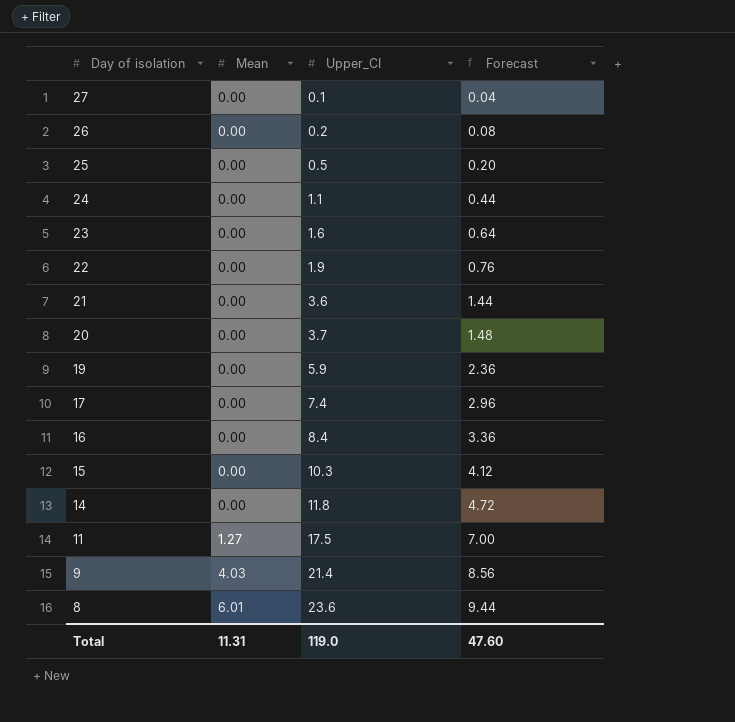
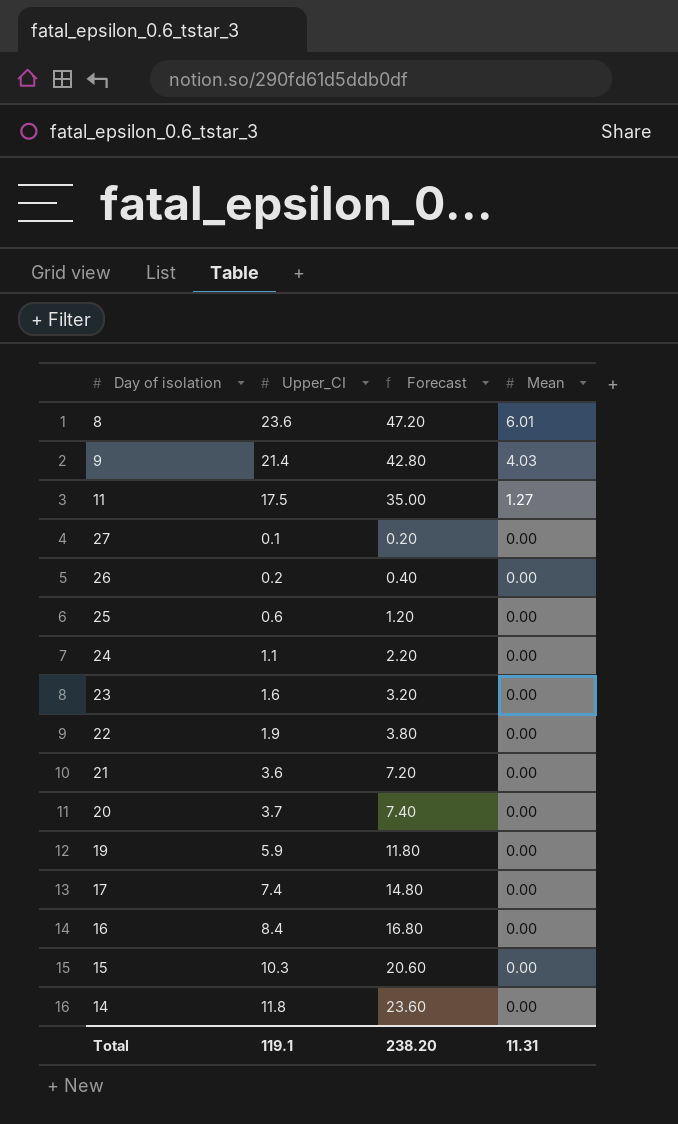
row order: Day of isolation descending -> Mean descending
column Forecast | formula: [Upper_CI] * 0.4 -> [Upper_CI] * 2
column Mean | position: 2 -> 4
25 | Upper_CI: 0.5 -> 0.6
Total | Upper_CI: 119.0 -> 119.1
Total | Forecast: 47.60 -> 238.20

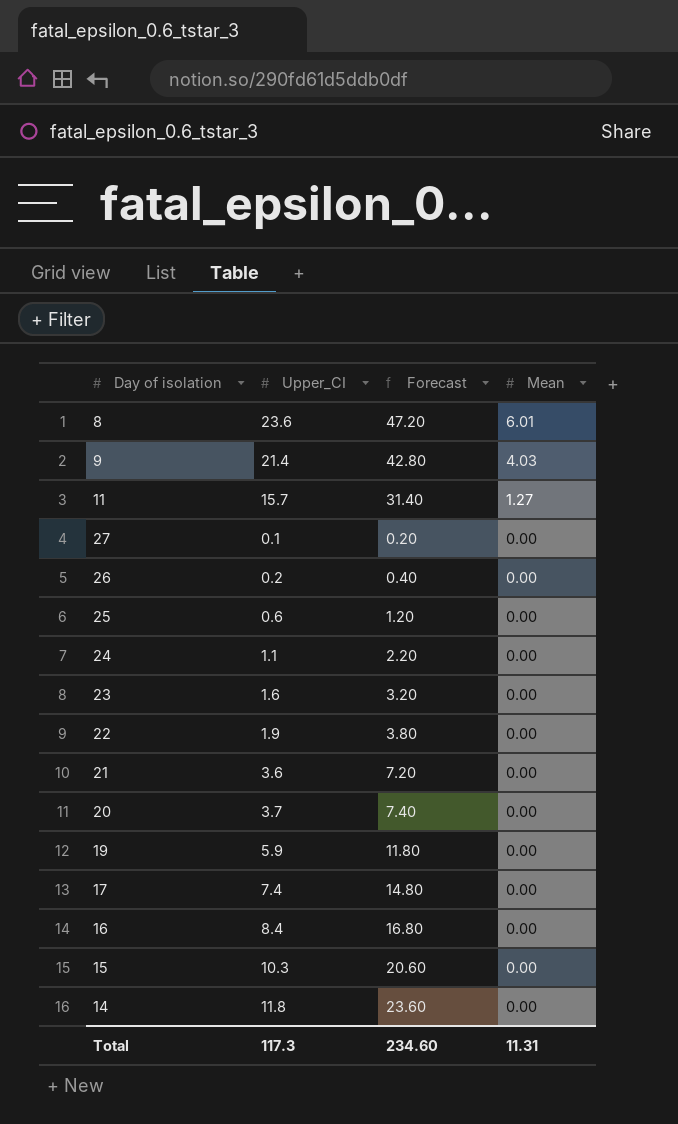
11 | Upper_CI: 17.5 -> 15.7
11 | Forecast: 35.00 -> 31.40
Total | Upper_CI: 119.1 -> 117.3
Total | Forecast: 238.20 -> 234.60

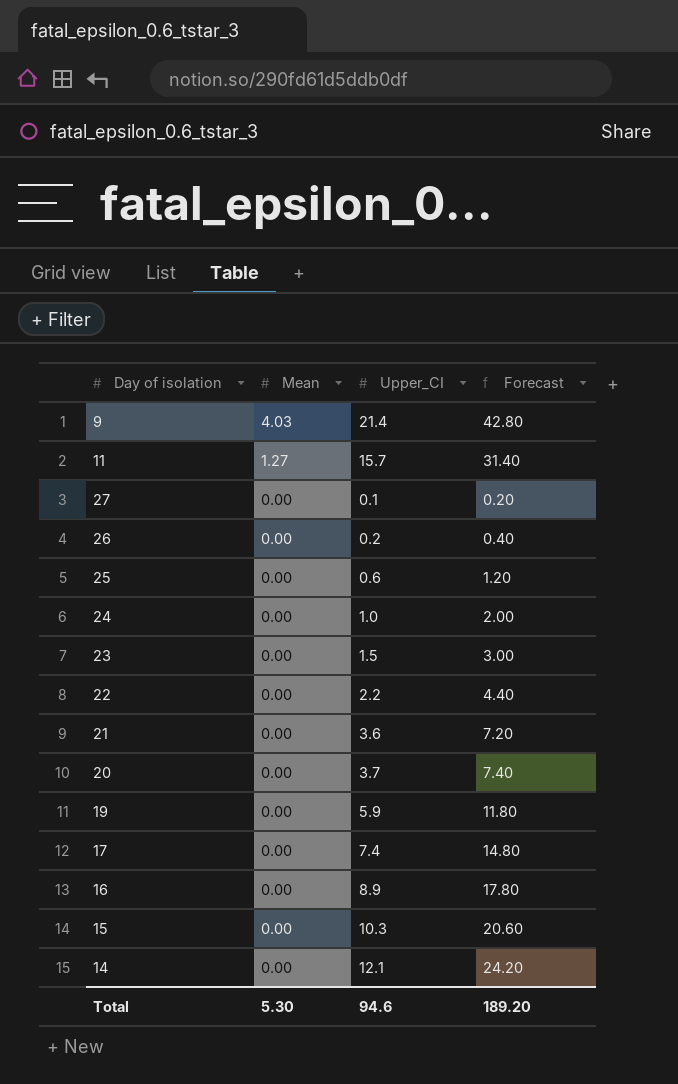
column Mean | position: 4 -> 2
row 8: 23.6 | 47.20 | 6.01 -> none
24 | Upper_CI: 1.1 -> 1.0
24 | Forecast: 2.20 -> 2.00
23 | Upper_CI: 1.6 -> 1.5
23 | Forecast: 3.20 -> 3.00
22 | Upper_CI: 1.9 -> 2.2
22 | Forecast: 3.80 -> 4.40
16 | Upper_CI: 8.4 -> 8.9
16 | Forecast: 16.80 -> 17.80
14 | Upper_CI: 11.8 -> 12.1
14 | Forecast: 23.60 -> 24.20
Total | Mean: 11.31 -> 5.30
Total | Upper_CI: 117.3 -> 94.6
Total | Forecast: 234.60 -> 189.20

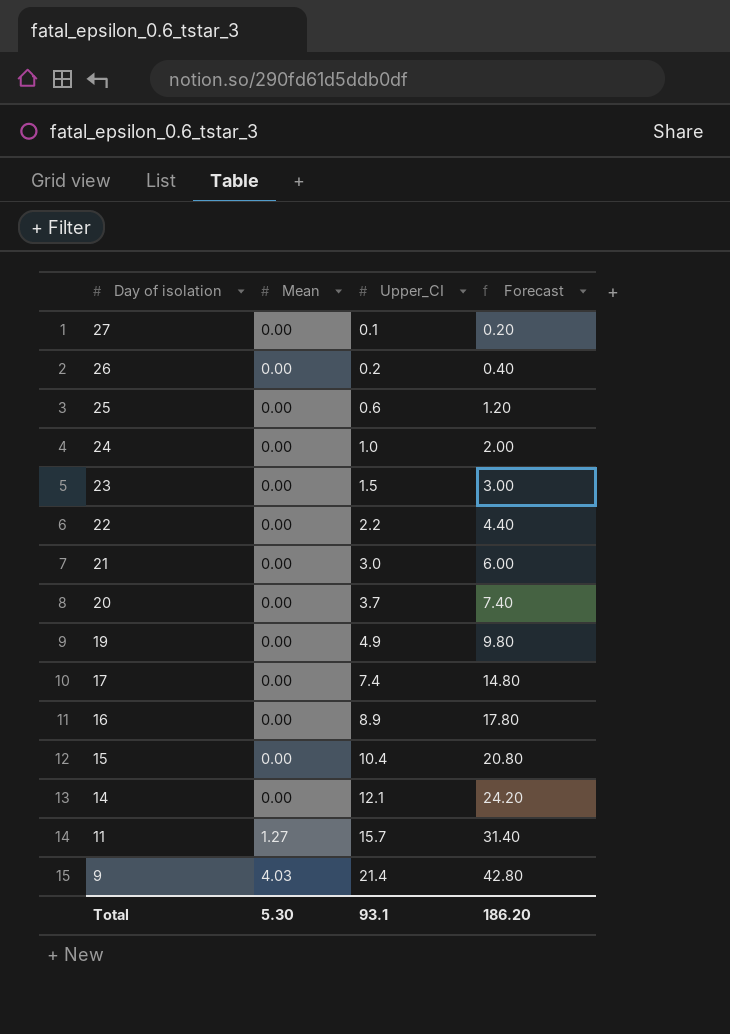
row order: Mean descending -> Day of isolation descending
21 | Upper_CI: 3.6 -> 3.0
21 | Forecast: 7.20 -> 6.00
19 | Upper_CI: 5.9 -> 4.9
19 | Forecast: 11.80 -> 9.80
15 | Upper_CI: 10.3 -> 10.4
15 | Forecast: 20.60 -> 20.80
Total | Upper_CI: 94.6 -> 93.1
Total | Forecast: 189.20 -> 186.20

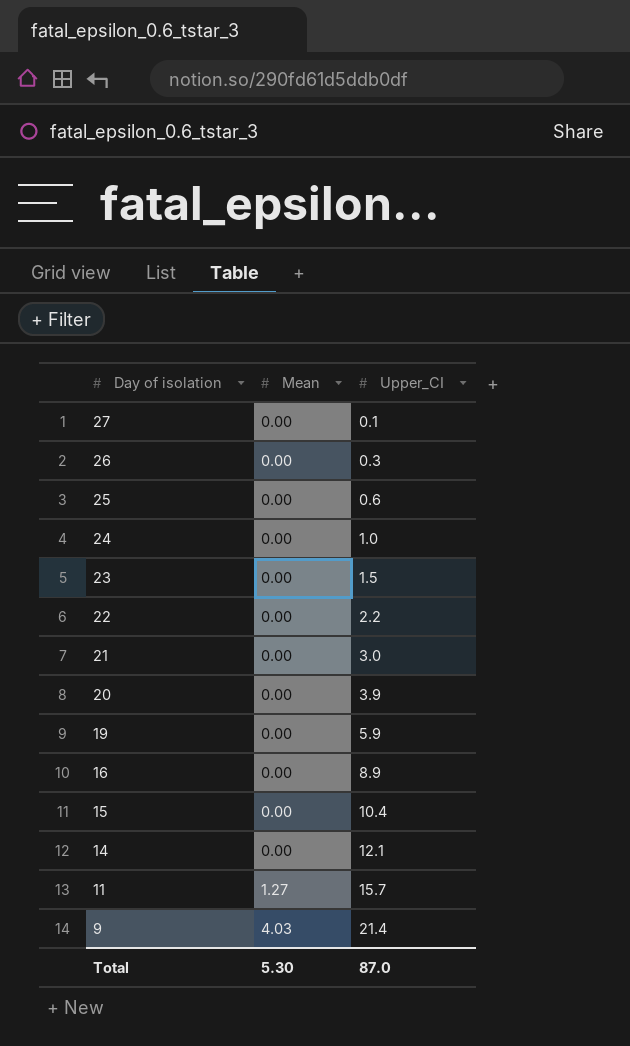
column Forecast | formula: [Upper_CI] * 2 -> none
row 17: 0.00 | 7.4 | 14.80 -> none
26 | Upper_CI: 0.2 -> 0.3
20 | Upper_CI: 3.7 -> 3.9
19 | Upper_CI: 4.9 -> 5.9
Total | Upper_CI: 93.1 -> 87.0

